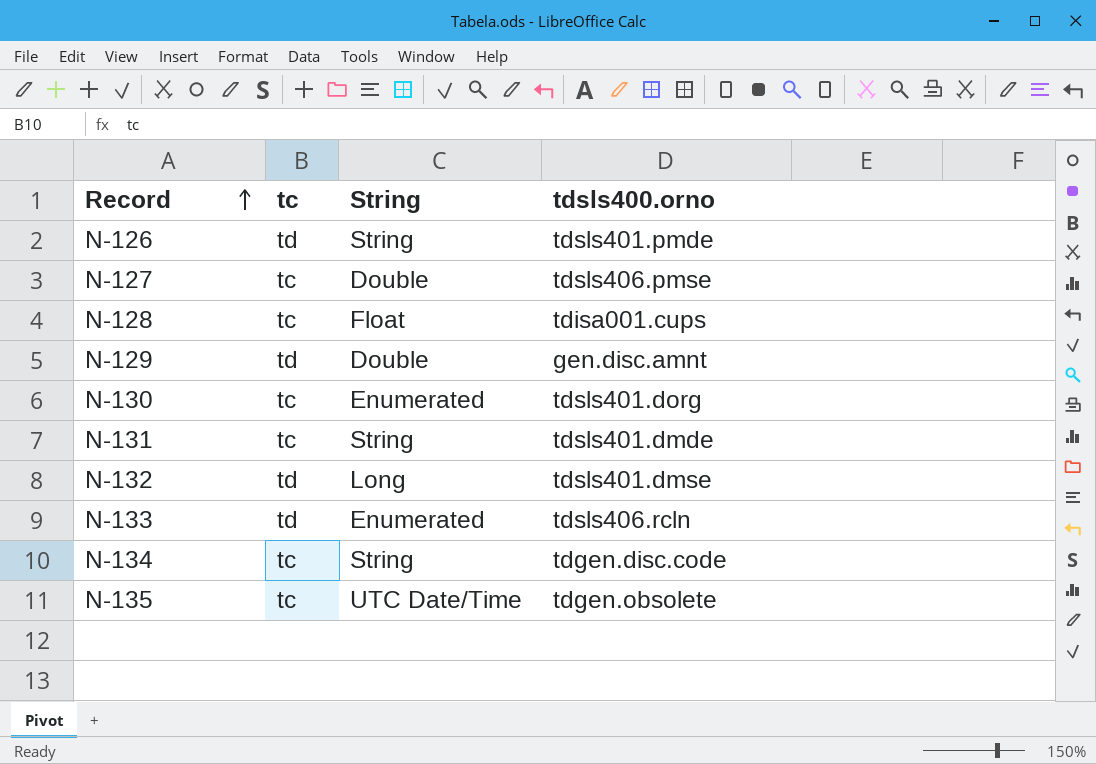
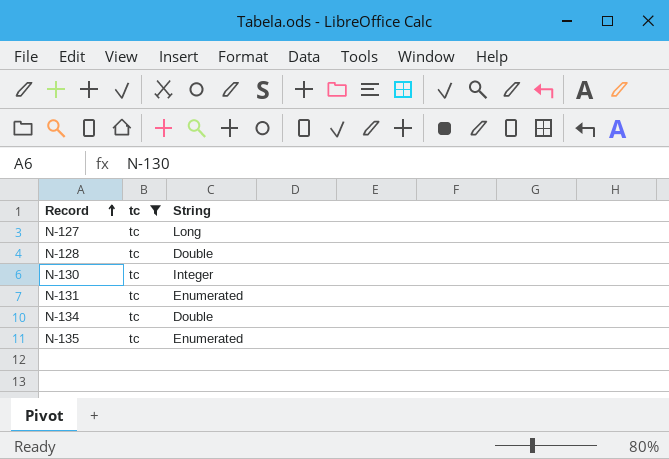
filter: none -> tc = tc
column tdsls400.orno | position: 4 -> none
N-127 | String: Double -> Long
N-128 | String: Float -> Double
N-130 | String: Enumerated -> Integer
N-131 | String: String -> Enumerated
N-134 | String: String -> Double
N-135 | String: UTC Date/Time -> Enumerated

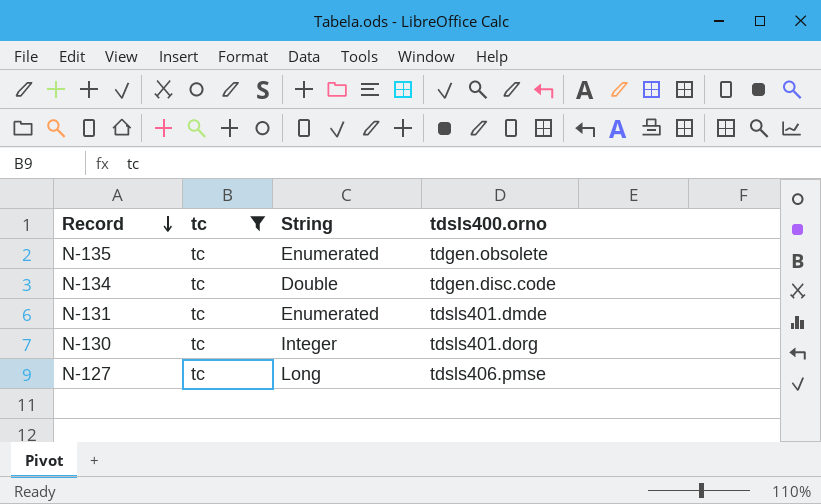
row order: Record ascending -> Record descending
column tdsls400.orno | position: none -> 4
row N-128: tc | Double -> none

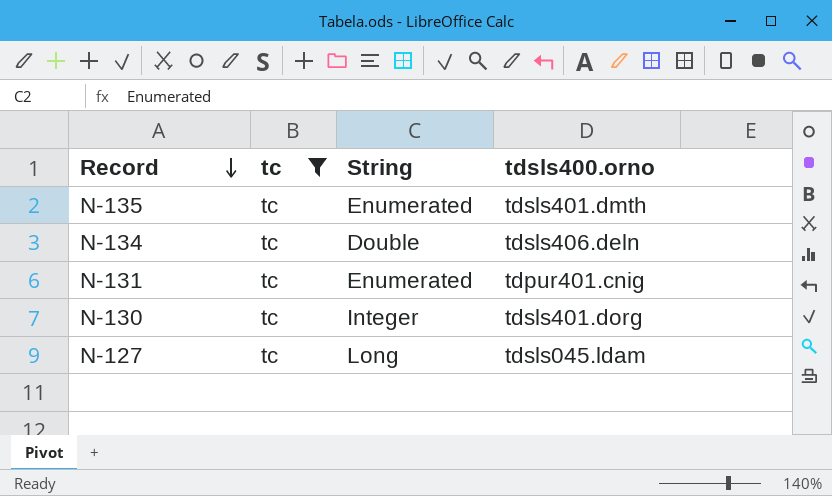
N-135 | tdsls400.orno: tdgen.obsolete -> tdsls401.dmth
N-134 | tdsls400.orno: tdgen.disc.code -> tdsls406.deln
N-131 | tdsls400.orno: tdsls401.dmde -> tdpur401.cnig
N-127 | tdsls400.orno: tdsls406.pmse -> tdsls045.ldam

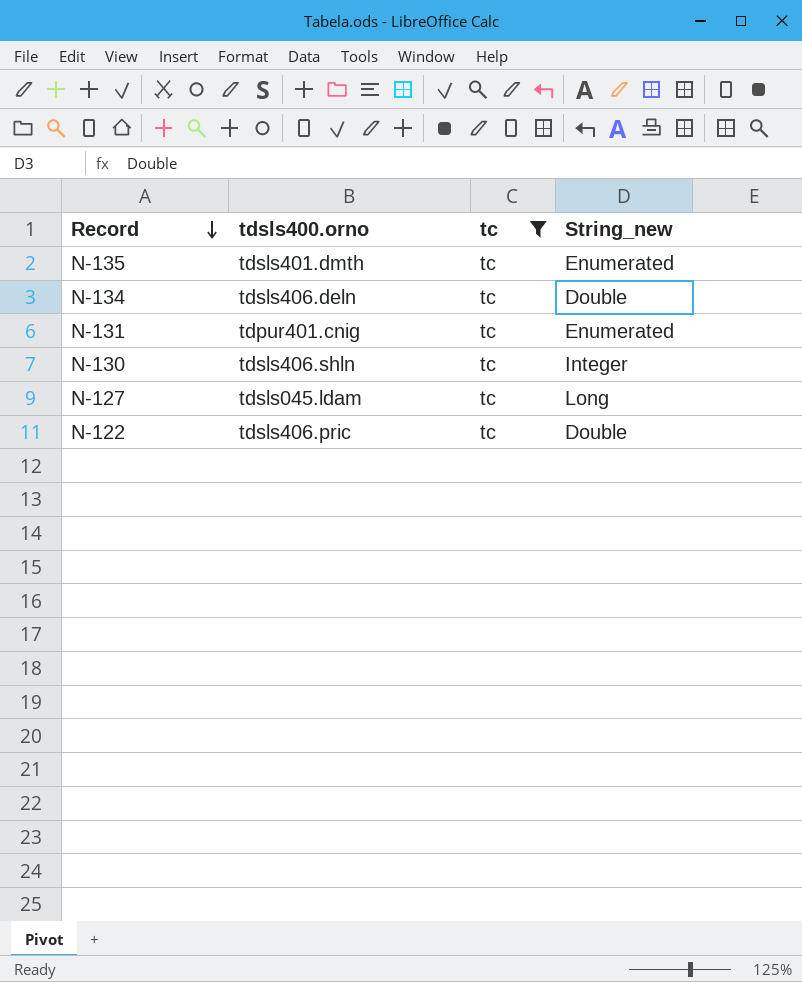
column tdsls400.orno | position: 4 -> 2
column name: String -> String_new
N-130 | tdsls400.orno: tdsls401.dorg -> tdsls406.shln
row N-122: none -> tdsls406.pric | tc | Double

